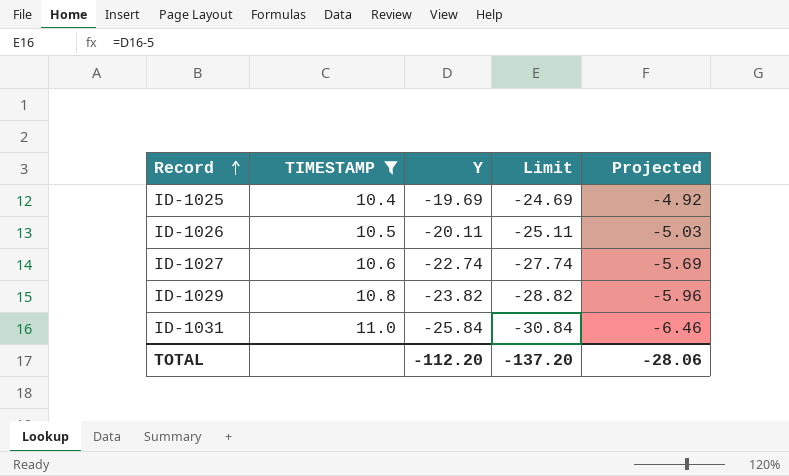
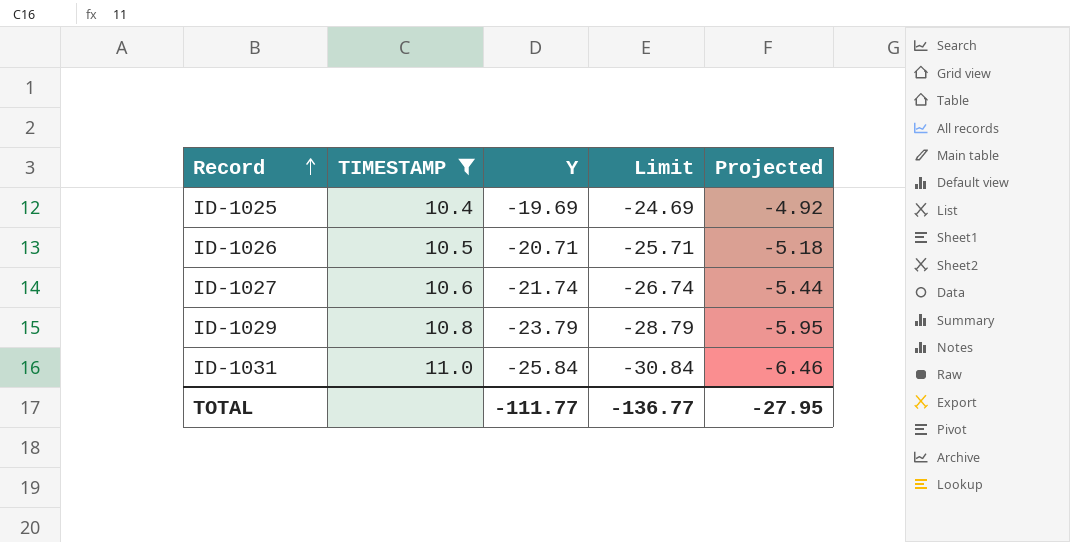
ID-1026 | Y: -20.11 -> -20.71
ID-1026 | Limit: -25.11 -> -25.71
ID-1026 | Projected: -5.03 -> -5.18
ID-1027 | Y: -22.74 -> -21.74
ID-1027 | Limit: -27.74 -> -26.74
ID-1027 | Projected: -5.69 -> -5.44
ID-1029 | Y: -23.82 -> -23.79
ID-1029 | Limit: -28.82 -> -28.79
ID-1029 | Projected: -5.96 -> -5.95
TOTAL | Y: -112.20 -> -111.77
TOTAL | Limit: -137.20 -> -136.77
TOTAL | Projected: -28.06 -> -27.95

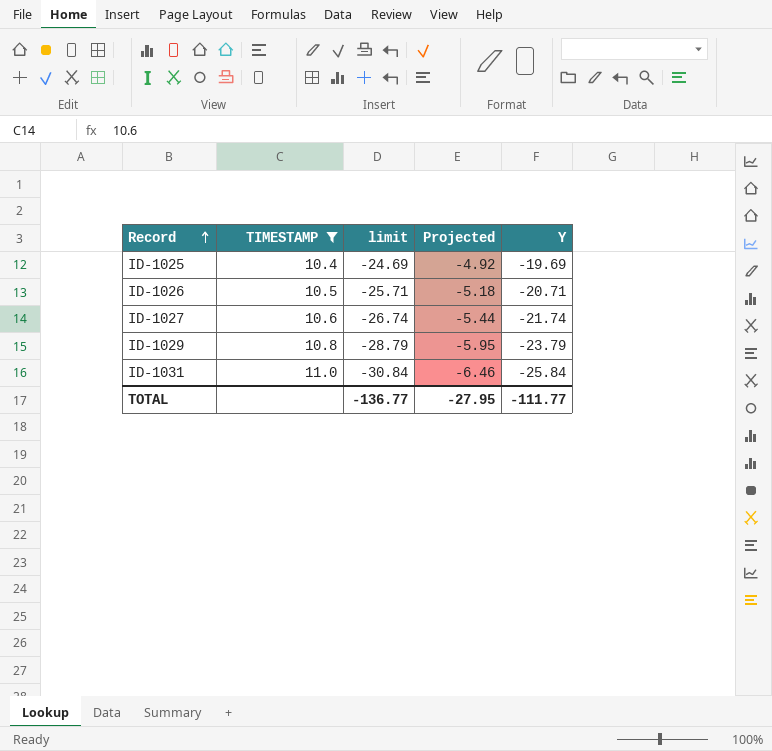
column name: Limit -> limit
column Y | position: 3 -> 5

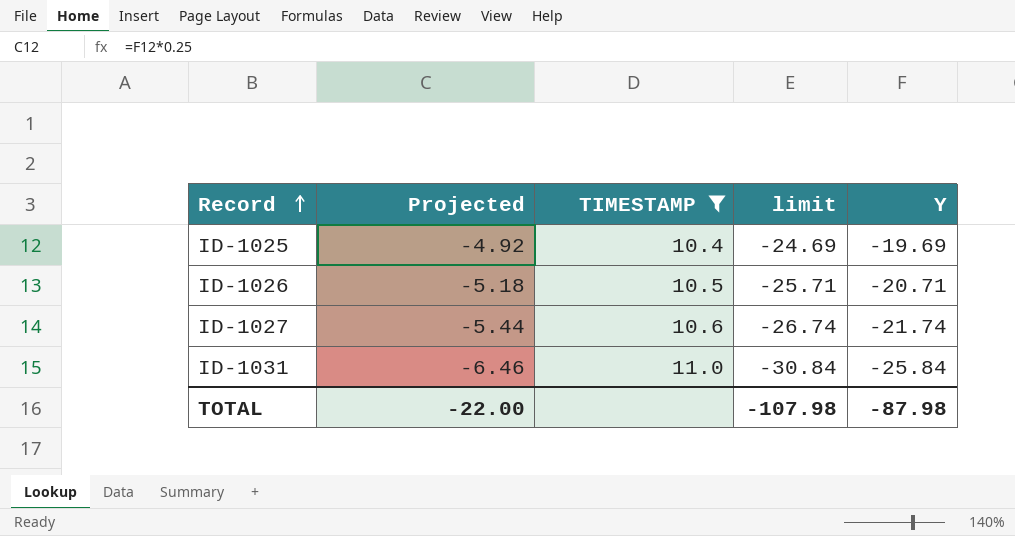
column Projected | position: 4 -> 2
row ID-1029: 10.8 | -28.79 | -5.95 | -23.79 -> none
TOTAL | Projected: -27.95 -> -22.00
TOTAL | limit: -136.77 -> -107.98
TOTAL | Y: -111.77 -> -87.98

